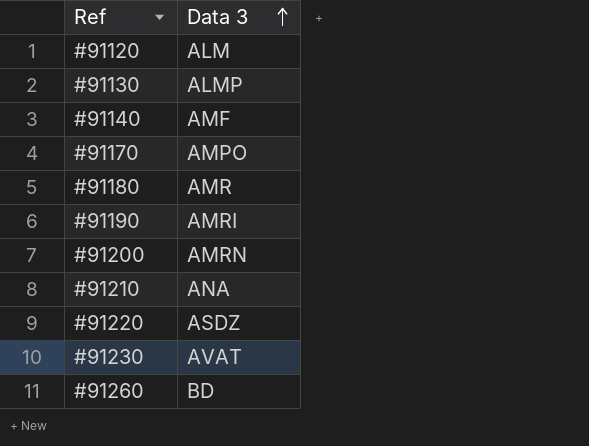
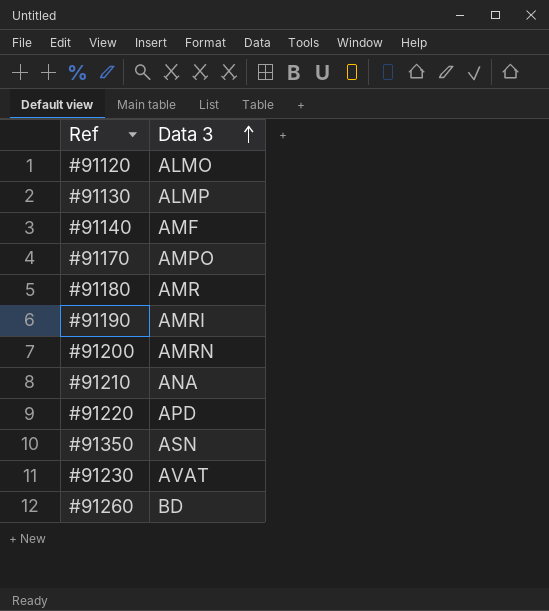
#91120 | Data 3: ALM -> ALMO
#91220 | Data 3: ASDZ -> APD
row #91350: none -> ASN

